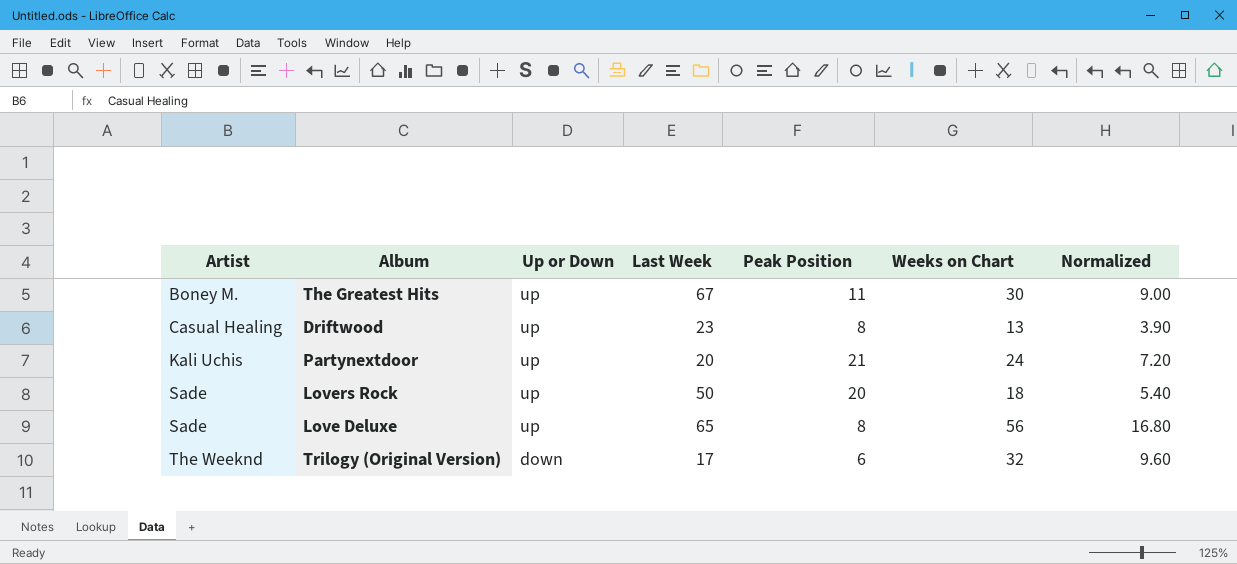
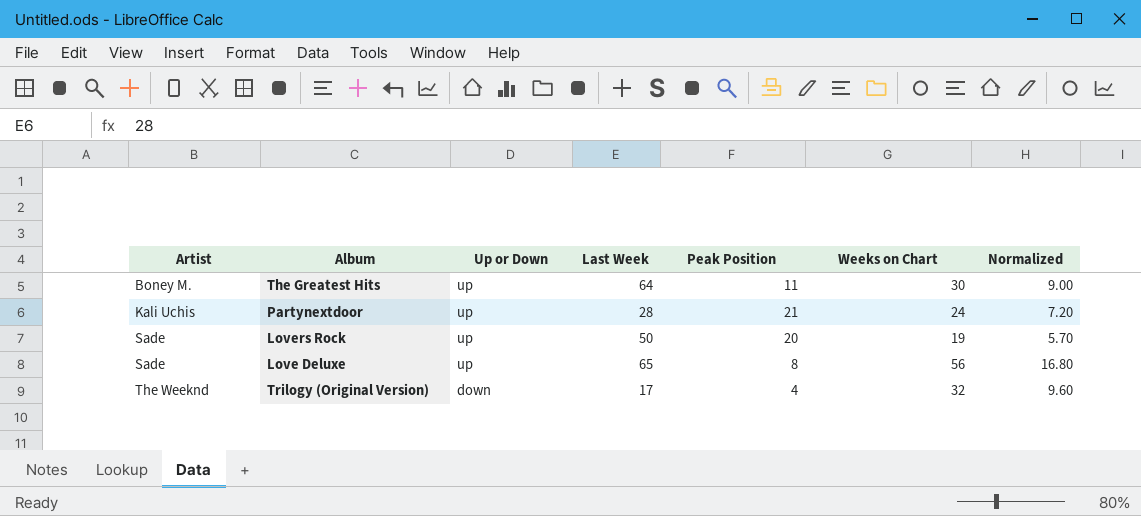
row Driftwood: Casual Healing | up | 23 | 8 | 13 | 3.90 -> none
The Greatest Hits | Last Week: 67 -> 64
Partynextdoor | Last Week: 20 -> 28
Lovers Rock | Weeks on Chart: 18 -> 19
Lovers Rock | Normalized: 5.40 -> 5.70
Trilogy (Original Version) | Peak Position: 6 -> 4

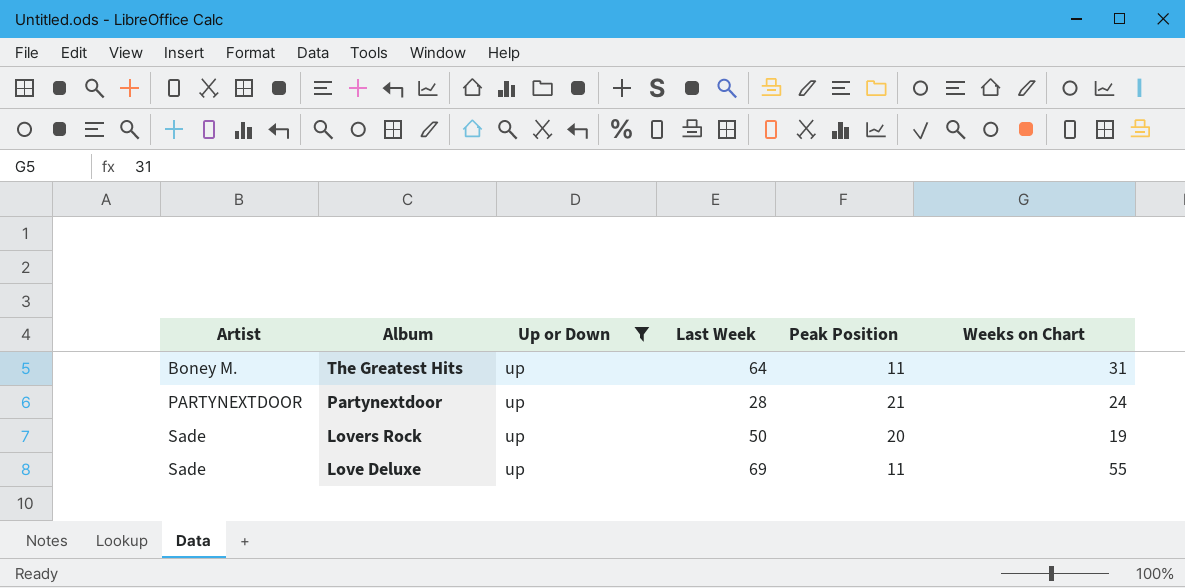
filter: none -> Up or Down = up
column Normalized | formula: [Weeks on Chart] * 0.3 -> none
The Greatest Hits | Weeks on Chart: 30 -> 31
Partynextdoor | Artist: Kali Uchis -> PARTYNEXTDOOR
Love Deluxe | Last Week: 65 -> 69
Love Deluxe | Peak Position: 8 -> 11
Love Deluxe | Weeks on Chart: 56 -> 55

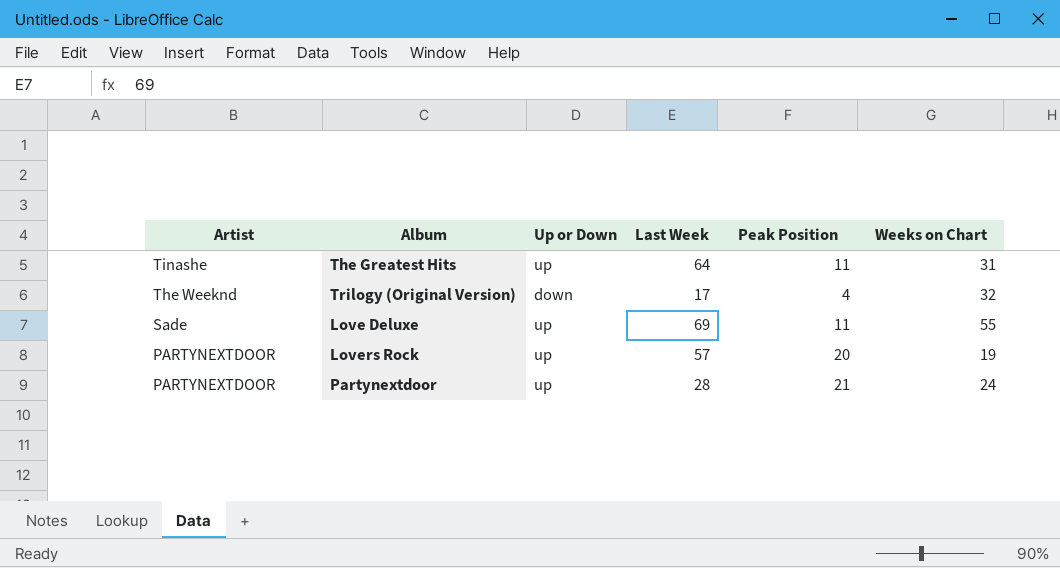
filter: Up or Down = up -> none
row order: Artist ascending -> Artist descending
The Greatest Hits | Artist: Boney M. -> Tinashe
Lovers Rock | Artist: Sade -> PARTYNEXTDOOR
Lovers Rock | Last Week: 50 -> 57

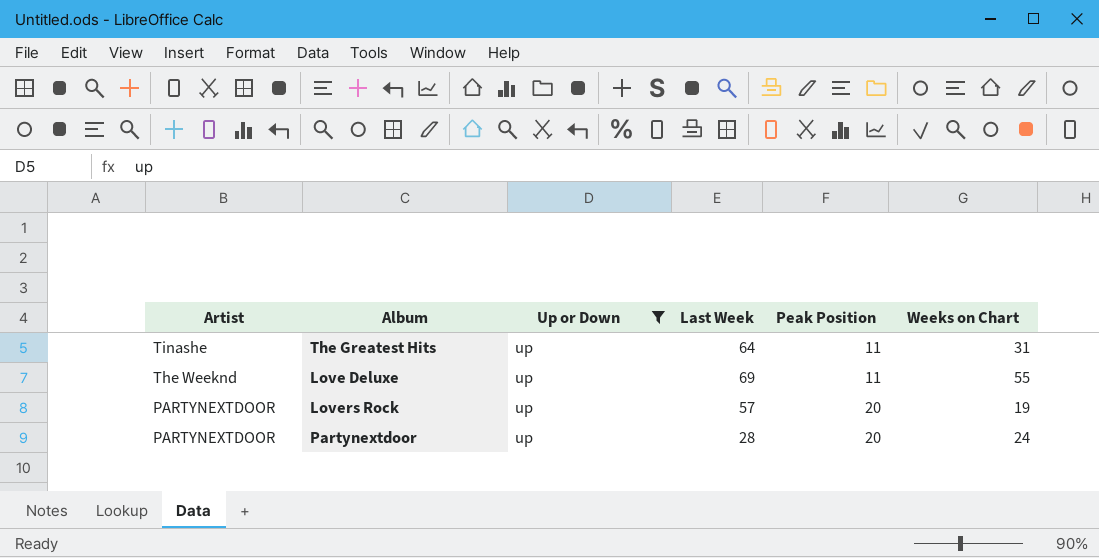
filter: none -> Up or Down = up
Love Deluxe | Artist: Sade -> The Weeknd
Partynextdoor | Peak Position: 21 -> 20

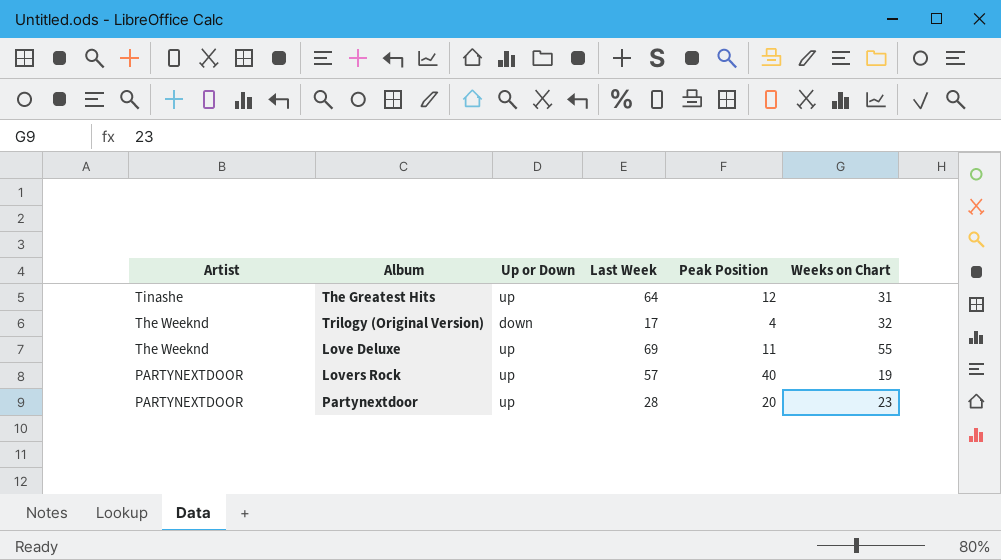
filter: Up or Down = up -> none
The Greatest Hits | Peak Position: 11 -> 12
Lovers Rock | Peak Position: 20 -> 40
Partynextdoor | Weeks on Chart: 24 -> 23

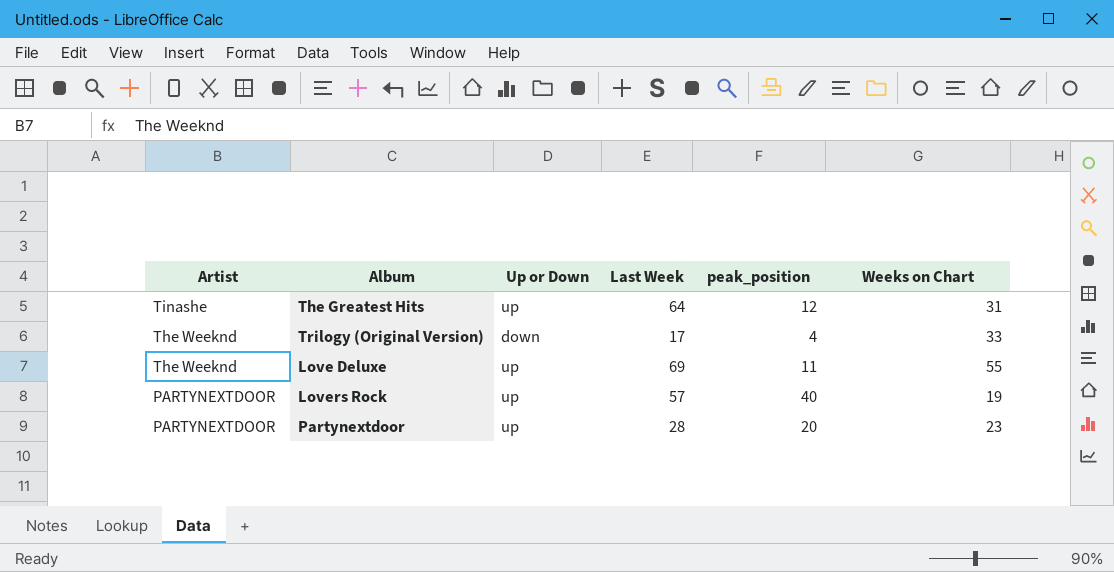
column name: Peak Position -> peak_position
Trilogy (Original Version) | Weeks on Chart: 32 -> 33

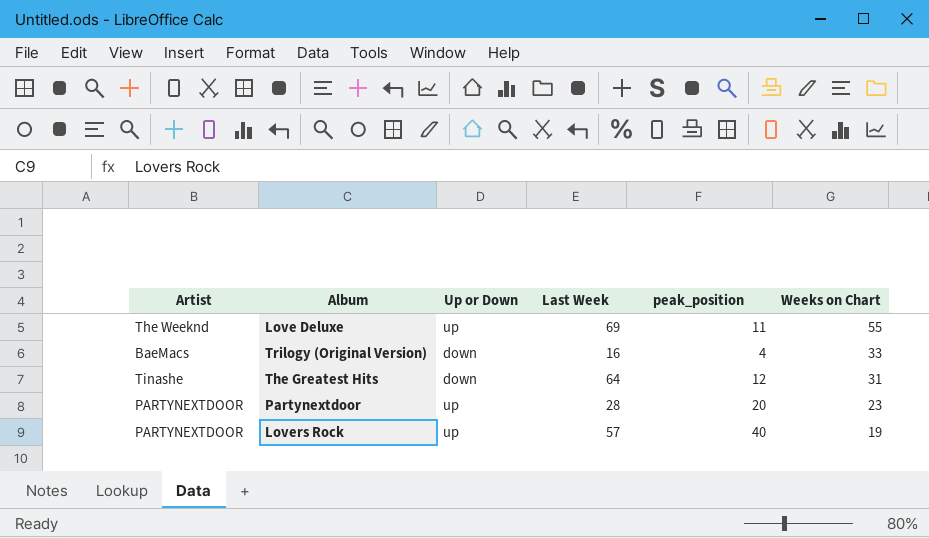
row order: Artist descending -> Weeks on Chart descending
Trilogy (Original Version) | Artist: The Weeknd -> BaeMacs
Trilogy (Original Version) | Last Week: 17 -> 16
The Greatest Hits | Up or Down: up -> down

